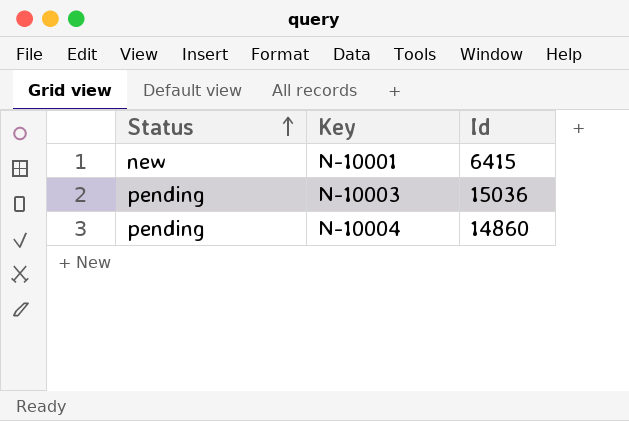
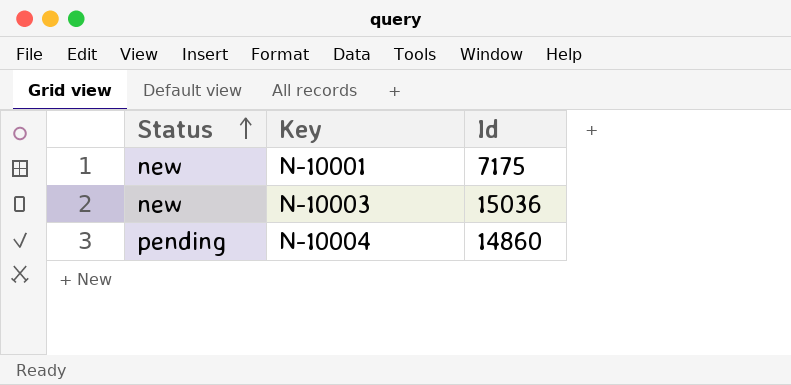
N-10001 | Id: 6415 -> 7175
N-10003 | Status: pending -> new

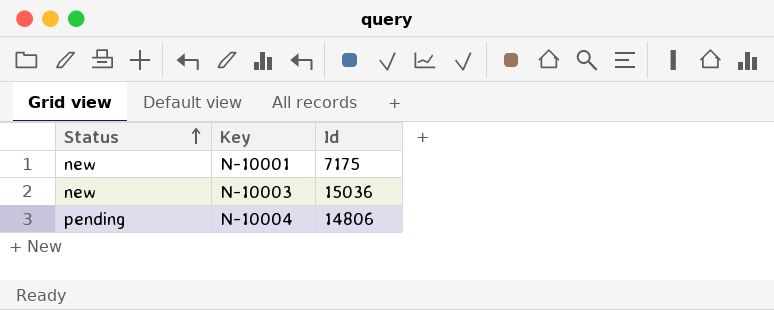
N-10004 | Id: 14860 -> 14806

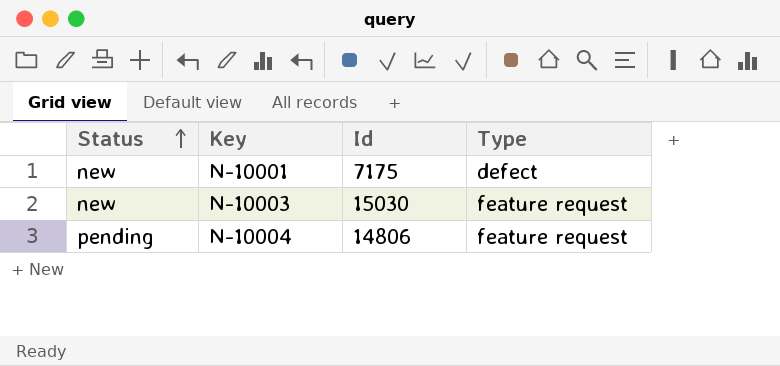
column Type | position: none -> 4
N-10003 | Id: 15036 -> 15030

